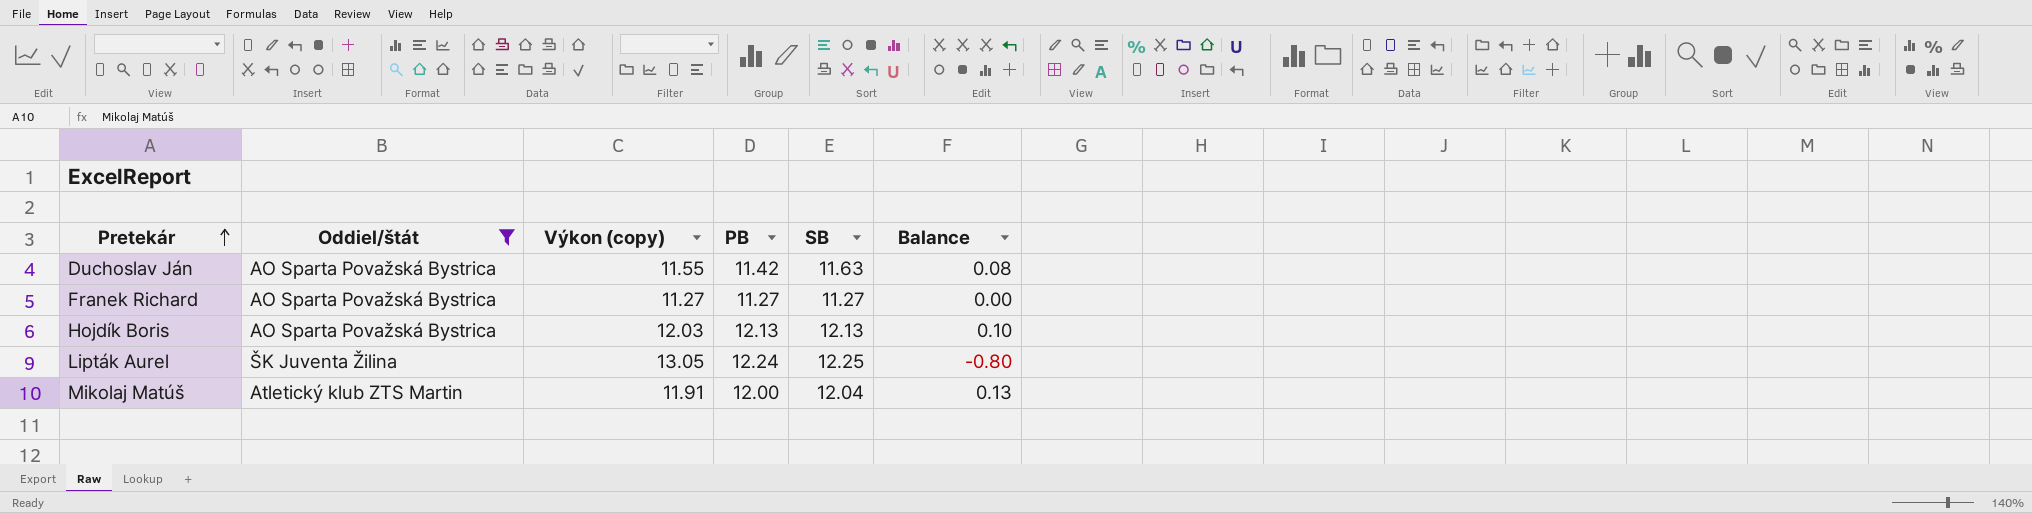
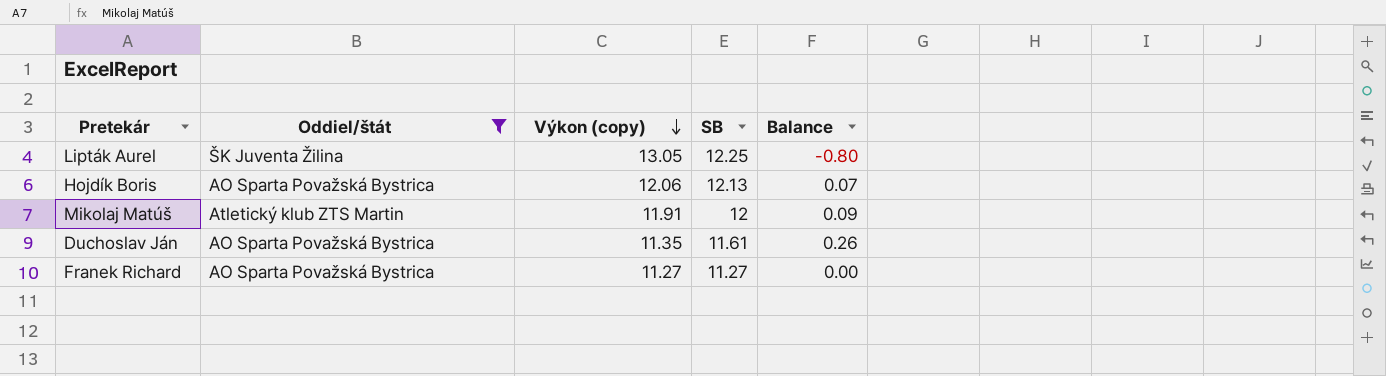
row order: Pretekár ascending -> Výkon (copy) descending
column PB | position: 4 -> none
Hojdík Boris | Výkon (copy): 12.03 -> 12.06
Hojdík Boris | Balance: 0.10 -> 0.07
Mikolaj Matúš | SB: 12.04 -> 12
Mikolaj Matúš | Balance: 0.13 -> 0.09
Duchoslav Ján | Výkon (copy): 11.55 -> 11.35
Duchoslav Ján | SB: 11.63 -> 11.61
Duchoslav Ján | Balance: 0.08 -> 0.26

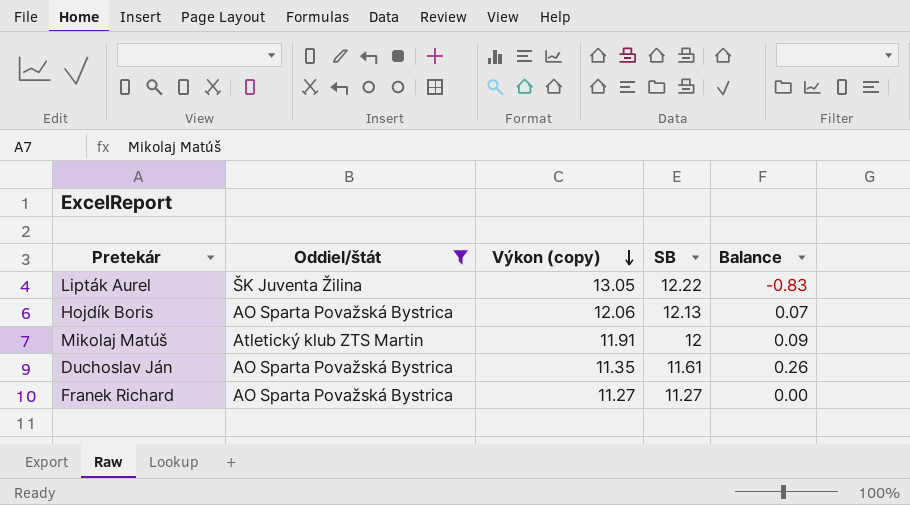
Lipták Aurel | SB: 12.25 -> 12.22
Lipták Aurel | Balance: -0.80 -> -0.83

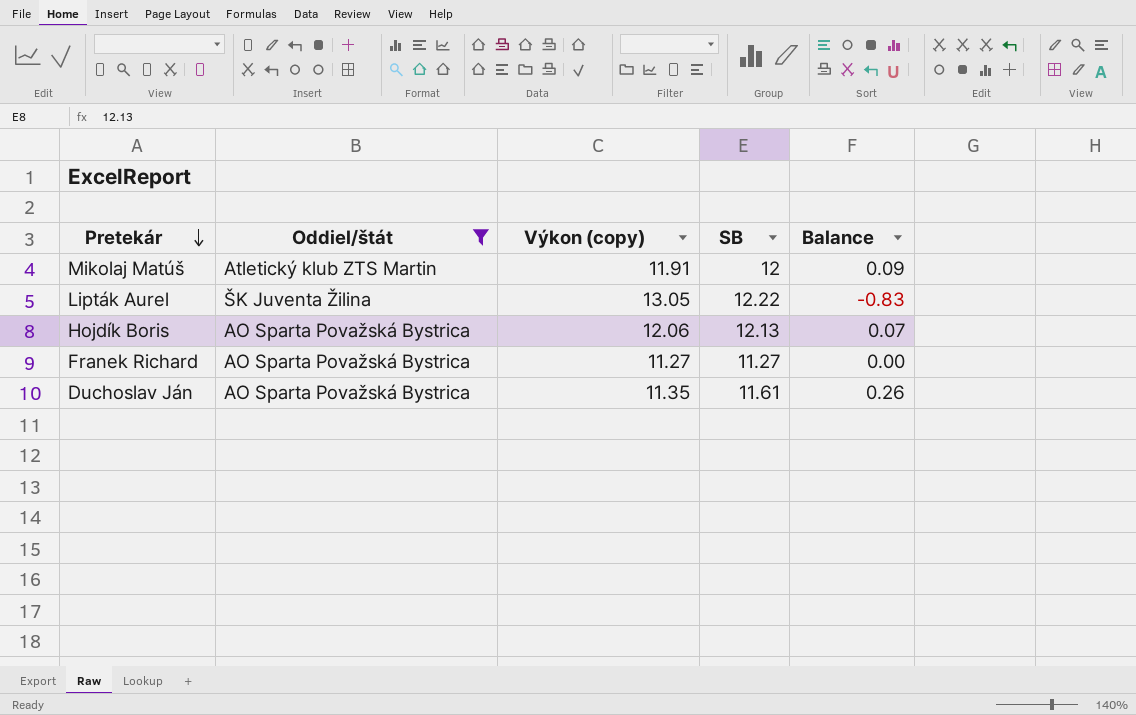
row order: Výkon (copy) descending -> Pretekár descending

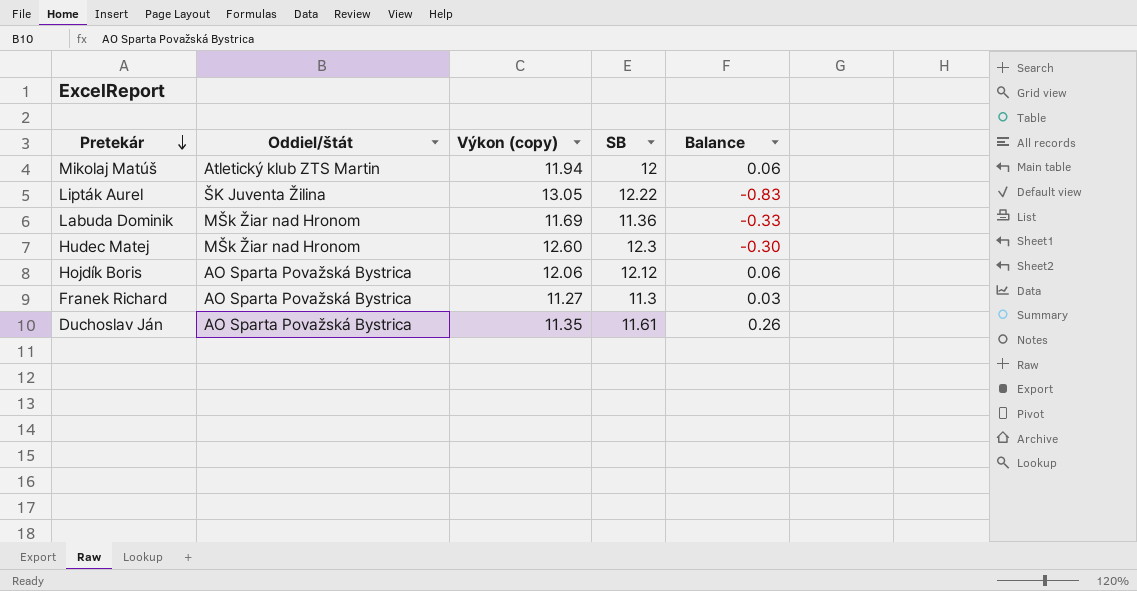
filter: Oddiel/štát != MŠk Žiar nad Hronom -> none
Mikolaj Matúš | Výkon (copy): 11.91 -> 11.94
Mikolaj Matúš | Balance: 0.09 -> 0.06
Hojdík Boris | SB: 12.13 -> 12.12
Hojdík Boris | Balance: 0.07 -> 0.06
Franek Richard | SB: 11.27 -> 11.3
Franek Richard | Balance: 0.00 -> 0.03

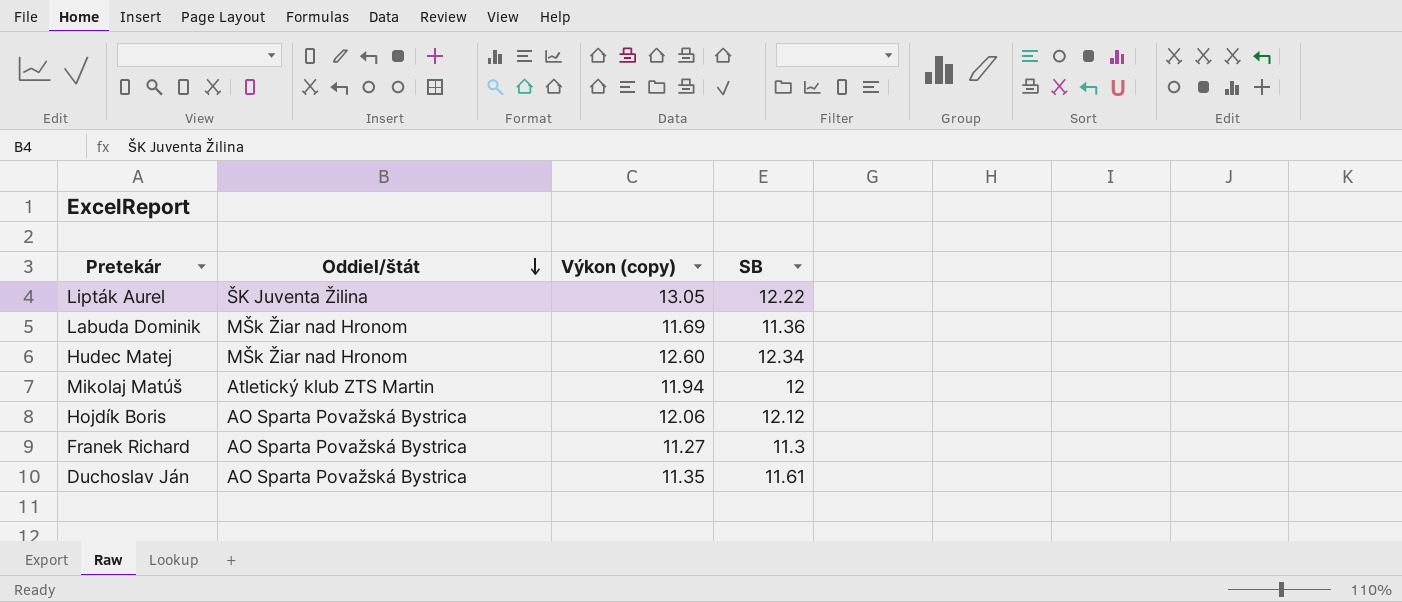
row order: Pretekár descending -> Oddiel/štát descending
column Balance | formula: [SB] - [Výkon (copy)] -> none
Hudec Matej | SB: 12.3 -> 12.34

